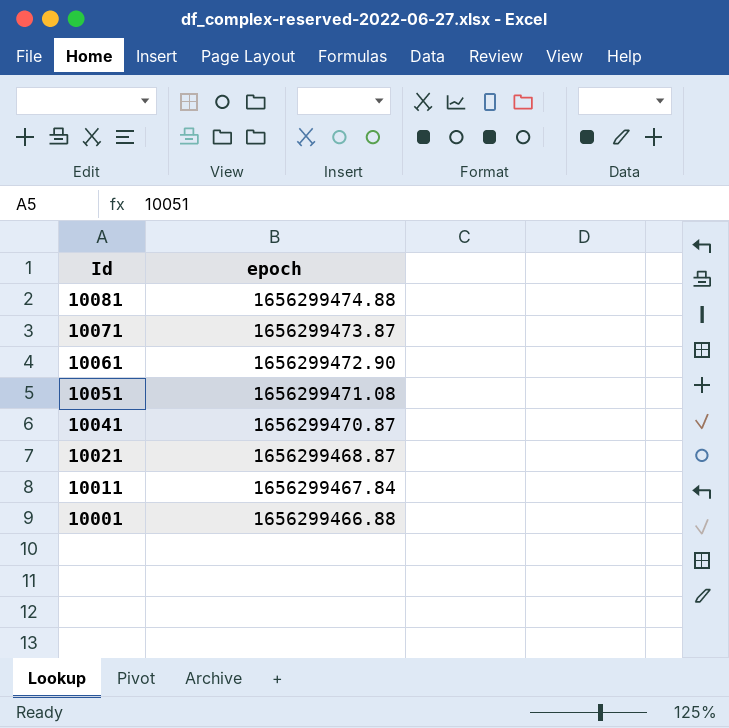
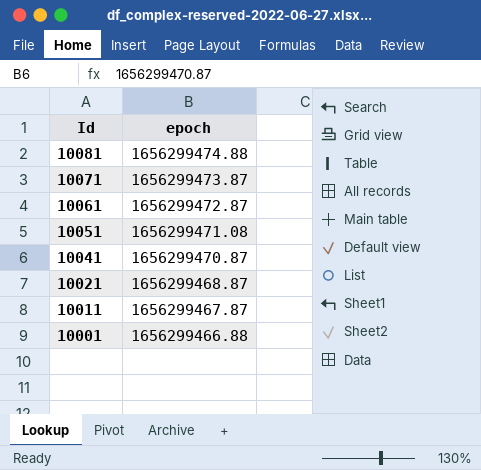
10061 | epoch: 1656299472.90 -> 1656299472.87
10011 | epoch: 1656299467.84 -> 1656299467.87

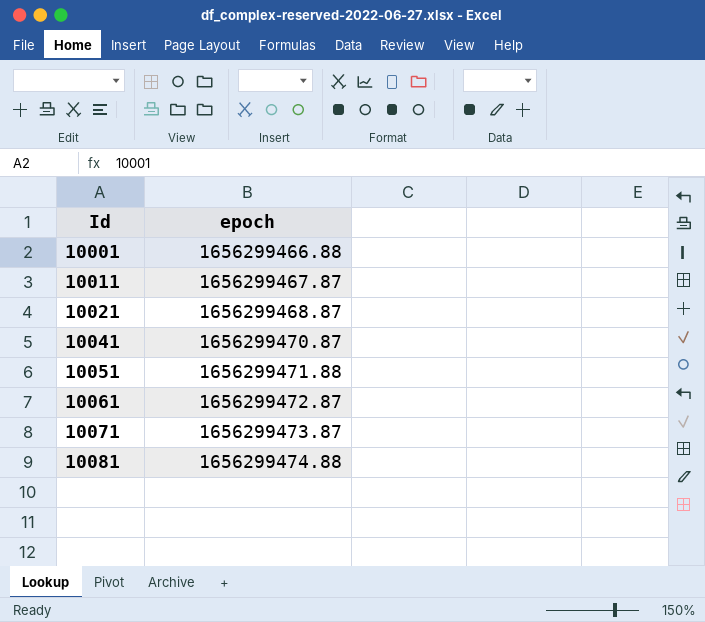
row order: Id descending -> Id ascending
10051 | epoch: 1656299471.08 -> 1656299471.88

